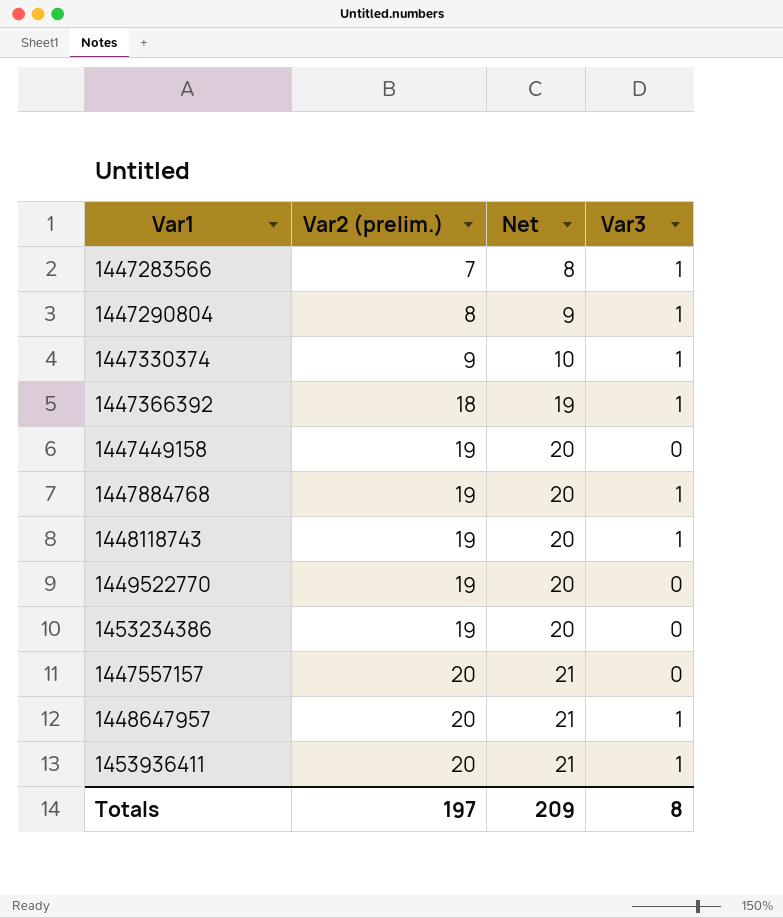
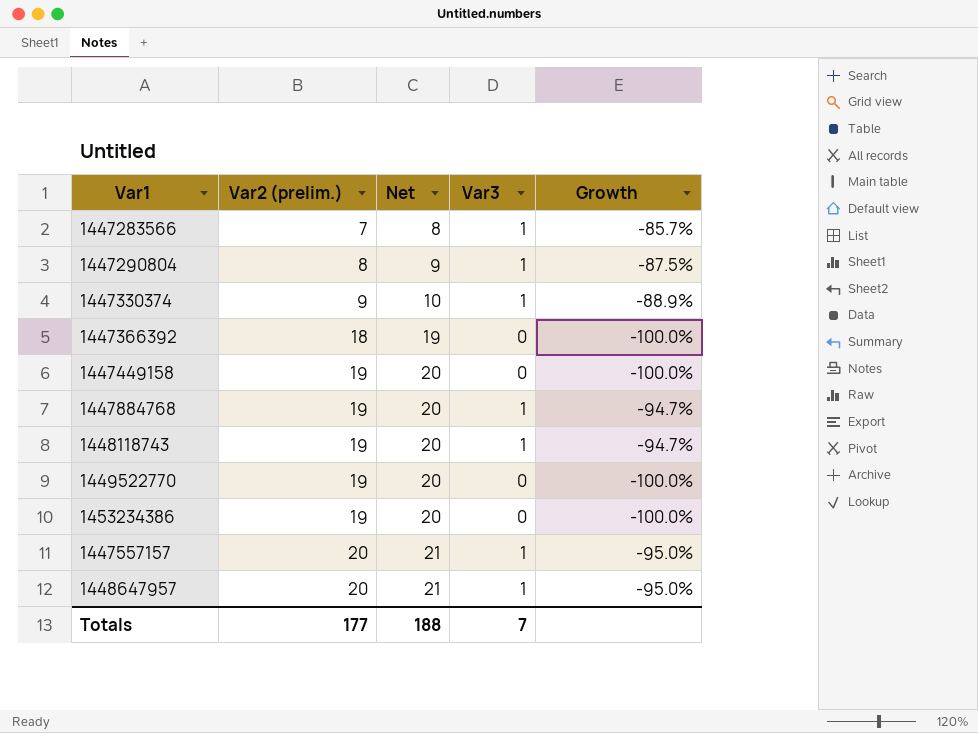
column Growth | formula: none -> ([Var3] - [Var2 (prelim.)]) / [Var2 (prelim.)]
row 1453936411: 20 | 21 | 1 -> none
1447366392 | Var3: 1 -> 0
1447557157 | Var3: 0 -> 1
Totals | Var2 (prelim.): 197 -> 177
Totals | Net: 209 -> 188
Totals | Var3: 8 -> 7

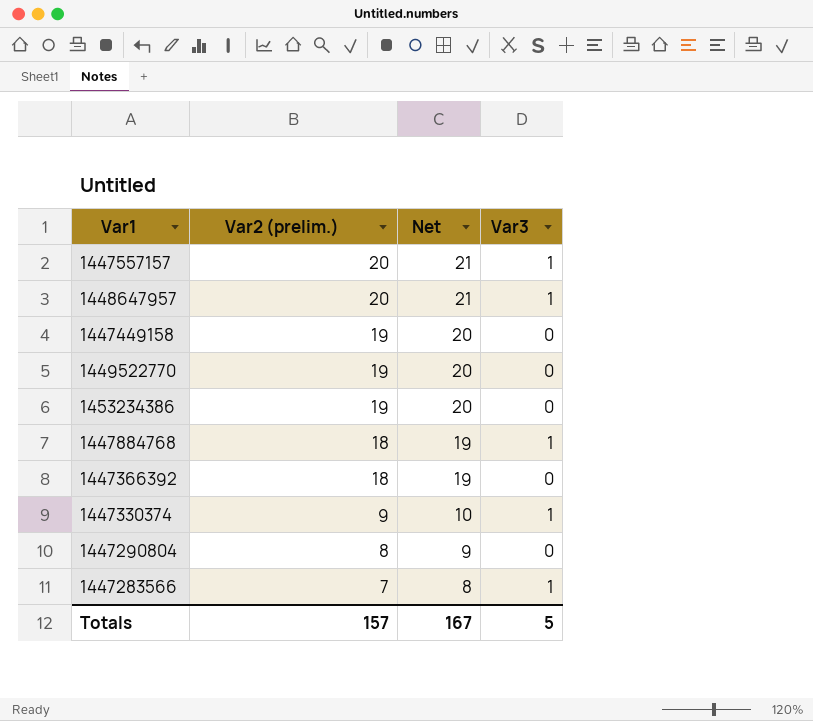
row order: Var2 (prelim.) ascending -> Var2 (prelim.) descending
column Growth | formula: ([Var3] - [Var2 (prelim.)]) / [Var2 (prelim.)] -> none
row 1448118743: 19 | 20 | 1 | -94.7% -> none
1447884768 | Var2 (prelim.): 19 -> 18
1447884768 | Net: 20 -> 19
1447290804 | Var3: 1 -> 0
Totals | Var2 (prelim.): 177 -> 157
Totals | Net: 188 -> 167
Totals | Var3: 7 -> 5

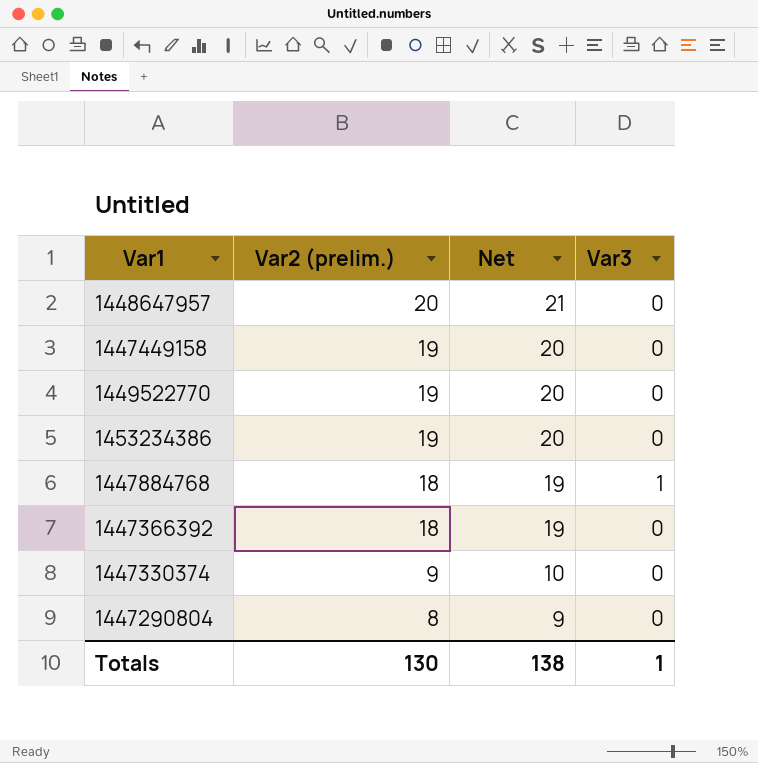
row 1447557157: 20 | 21 | 1 -> none
row 1447283566: 7 | 8 | 1 -> none
1448647957 | Var3: 1 -> 0
1447330374 | Var3: 1 -> 0
Totals | Var2 (prelim.): 157 -> 130
Totals | Net: 167 -> 138
Totals | Var3: 5 -> 1

